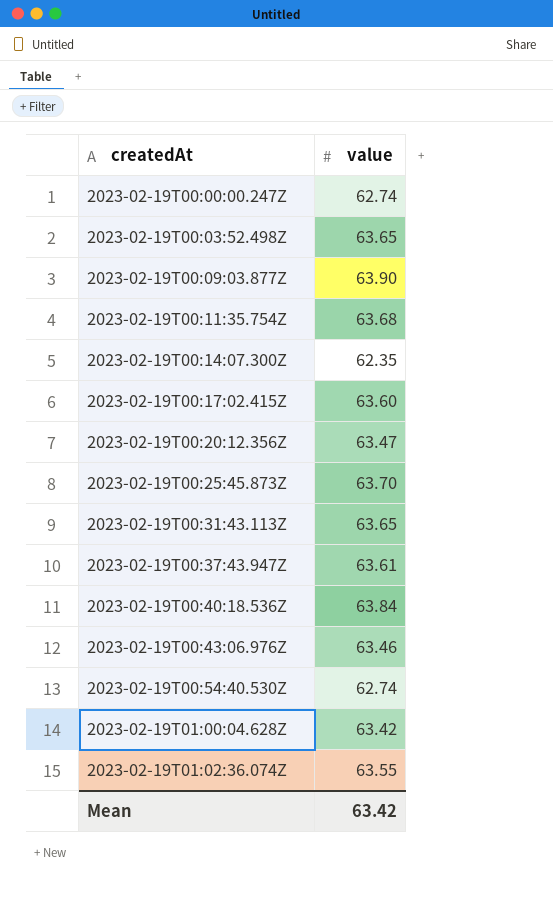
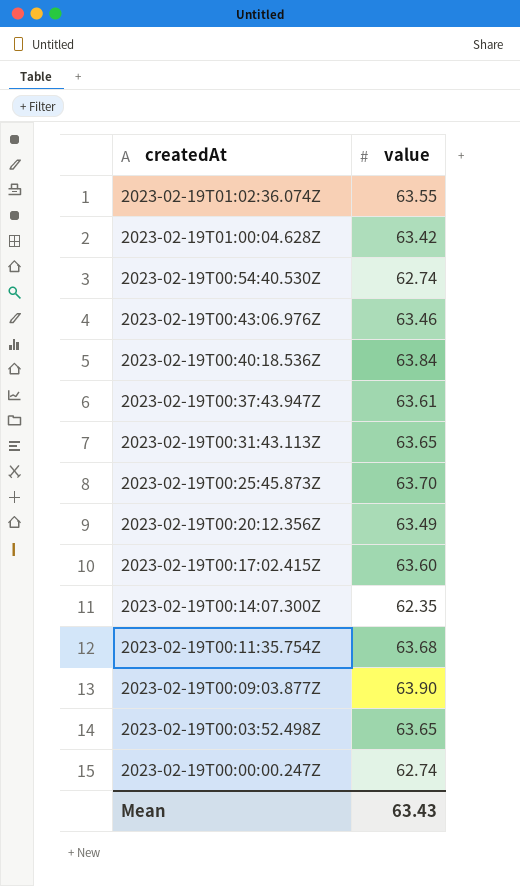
row order: createdAt ascending -> createdAt descending
2023-02-19T00:20:12.356Z | value: 63.47 -> 63.49
Mean | value: 63.42 -> 63.43

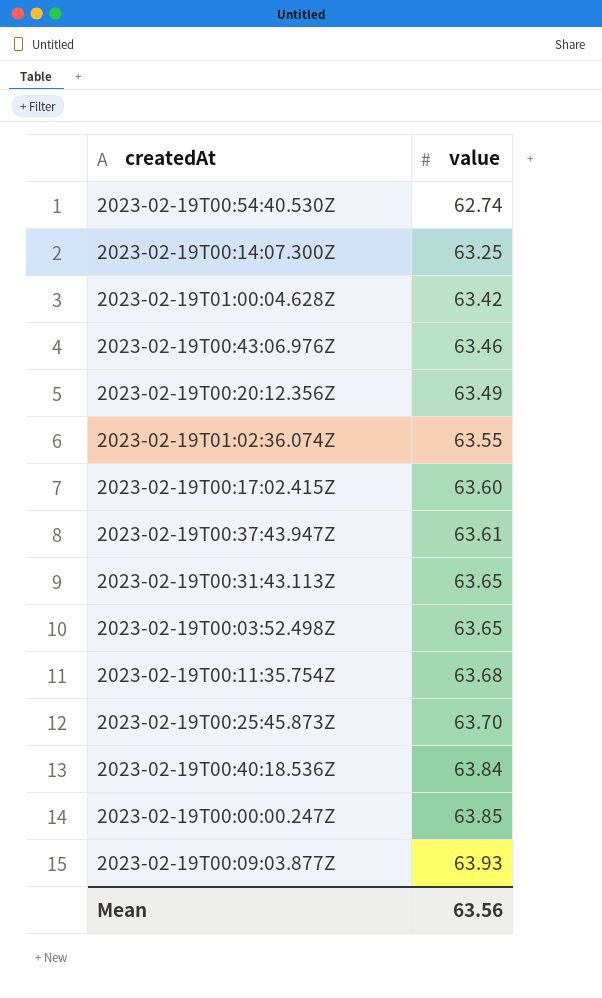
row order: createdAt descending -> value ascending
2023-02-19T00:14:07.300Z | value: 62.35 -> 63.25
2023-02-19T00:00:00.247Z | value: 62.74 -> 63.85
2023-02-19T00:09:03.877Z | value: 63.90 -> 63.93
Mean | value: 63.43 -> 63.56

